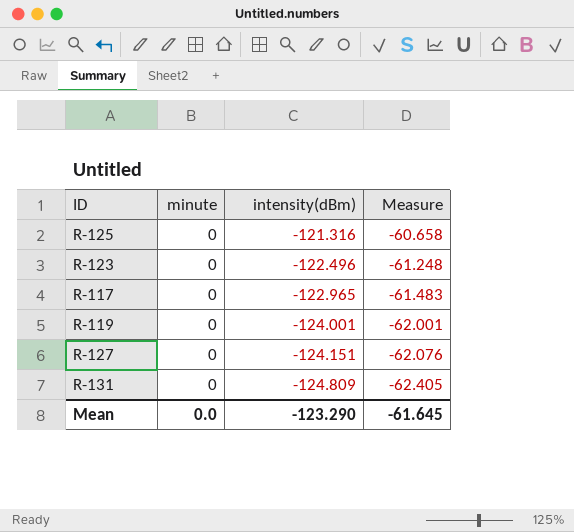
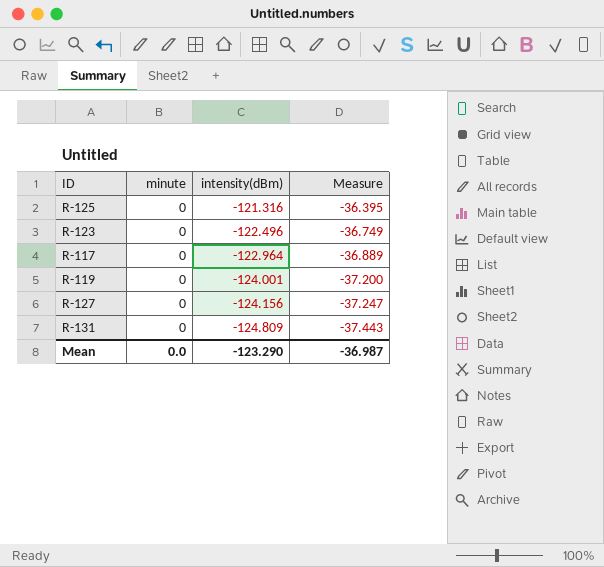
column Measure | formula: [intensity(dBm)] * 0.5 -> [intensity(dBm)] * 0.3
R-117 | intensity(dBm): -122.965 -> -122.964
R-127 | intensity(dBm): -124.151 -> -124.156
Mean | Measure: -61.645 -> -36.987

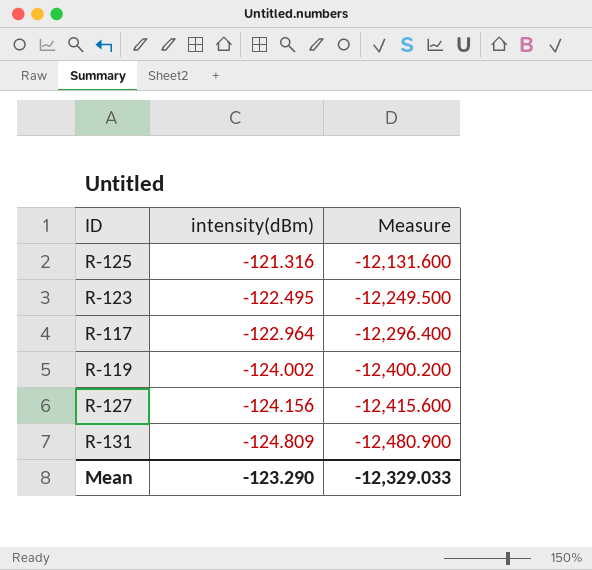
column minute | position: 2 -> none
column Measure | formula: [intensity(dBm)] * 0.3 -> [intensity(dBm)] * 100
R-123 | intensity(dBm): -122.496 -> -122.495
R-119 | intensity(dBm): -124.001 -> -124.002
Mean | Measure: -36.987 -> -12,329.033

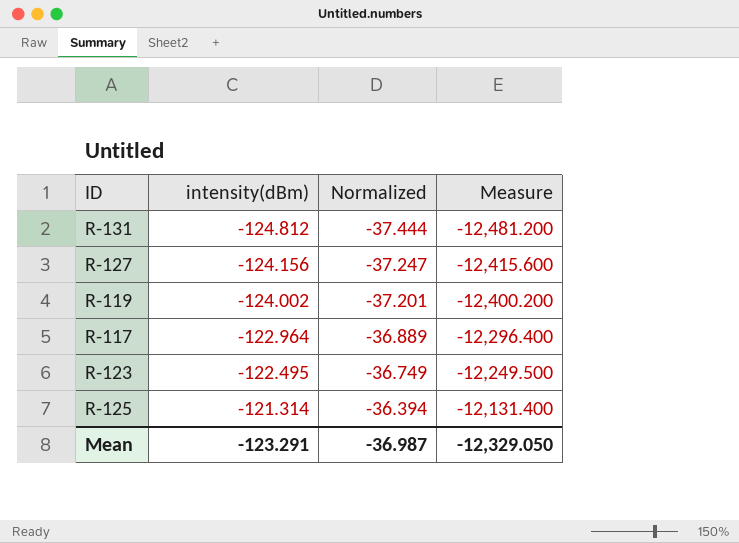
row order: intensity(dBm) descending -> intensity(dBm) ascending
column Normalized | formula: none -> [intensity(dBm)] * 0.3
R-131 | intensity(dBm): -124.809 -> -124.812
R-131 | Measure: -12,480.900 -> -12,481.200
R-125 | intensity(dBm): -121.316 -> -121.314
R-125 | Measure: -12,131.600 -> -12,131.400
Mean | intensity(dBm): -123.290 -> -123.291
Mean | Measure: -12,329.033 -> -12,329.050

